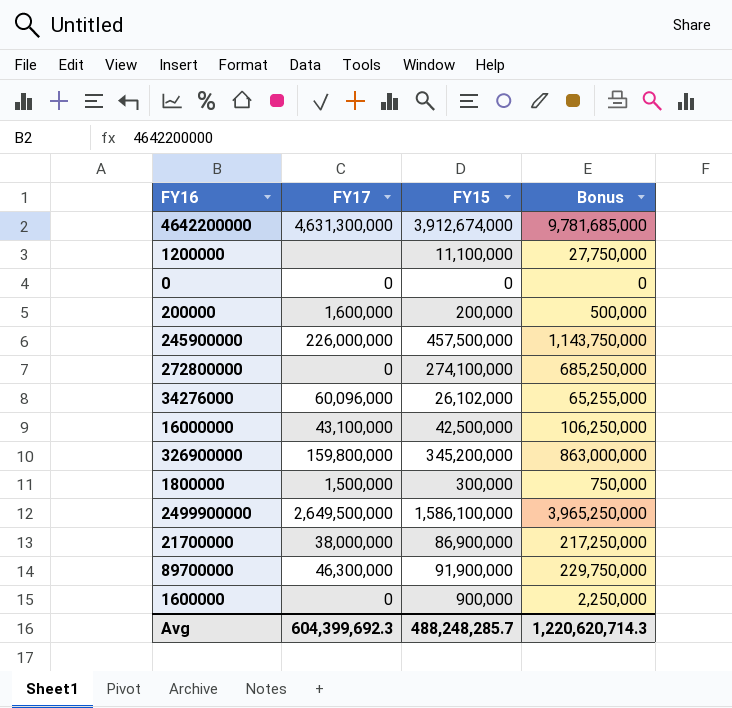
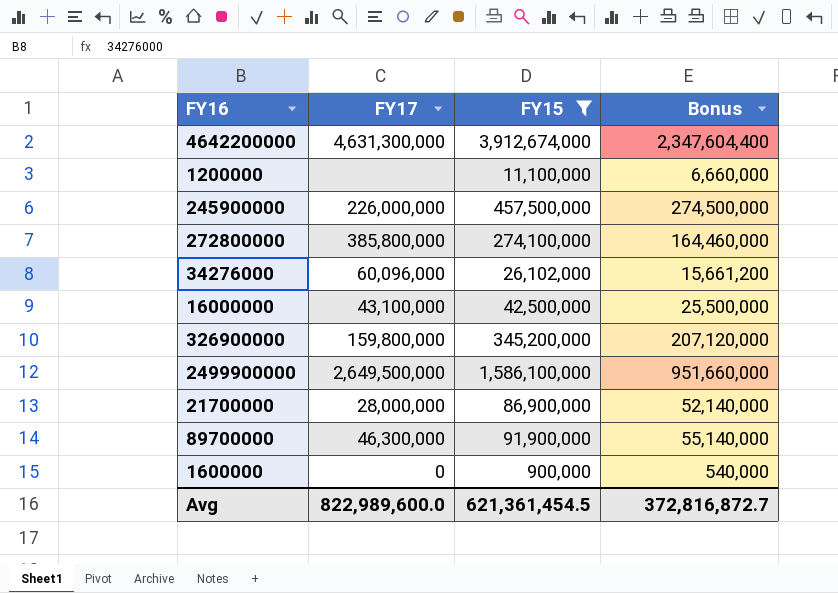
filter: none -> FY15 >= 900,000
column Bonus | formula: [FY15] * 2.5 -> [FY15] * 0.6
272800000 | FY17: 0 -> 385,800,000
21700000 | FY17: 38,000,000 -> 28,000,000
Avg | FY17: 604,399,692.3 -> 822,989,600.0
Avg | FY15: 488,248,285.7 -> 621,361,454.5
Avg | Bonus: 1,220,620,714.3 -> 372,816,872.7

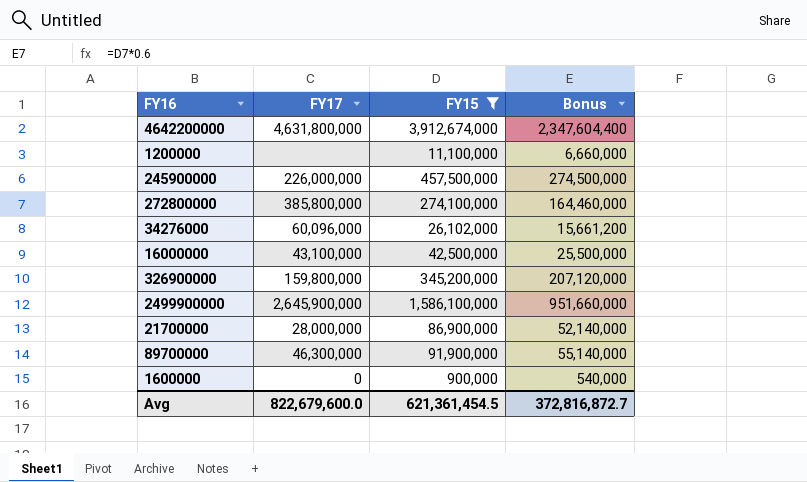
4642200000 | FY17: 4,631,300,000 -> 4,631,800,000
2499900000 | FY17: 2,649,500,000 -> 2,645,900,000
Avg | FY17: 822,989,600.0 -> 822,679,600.0

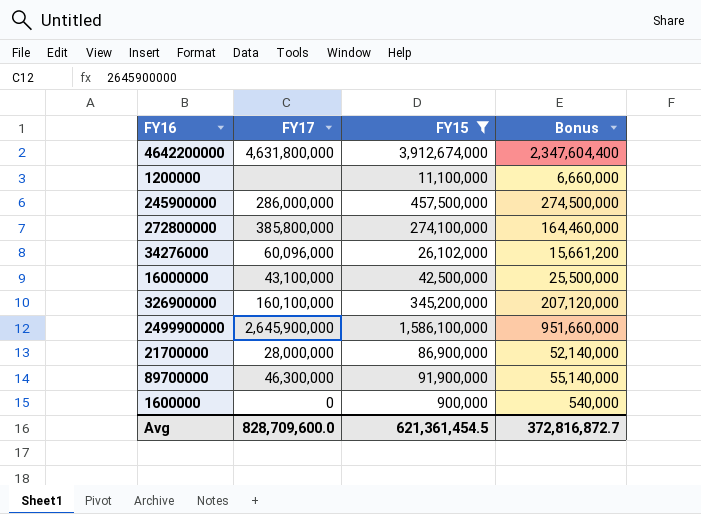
245900000 | FY17: 226,000,000 -> 286,000,000
326900000 | FY17: 159,800,000 -> 160,100,000
Avg | FY17: 822,679,600.0 -> 828,709,600.0

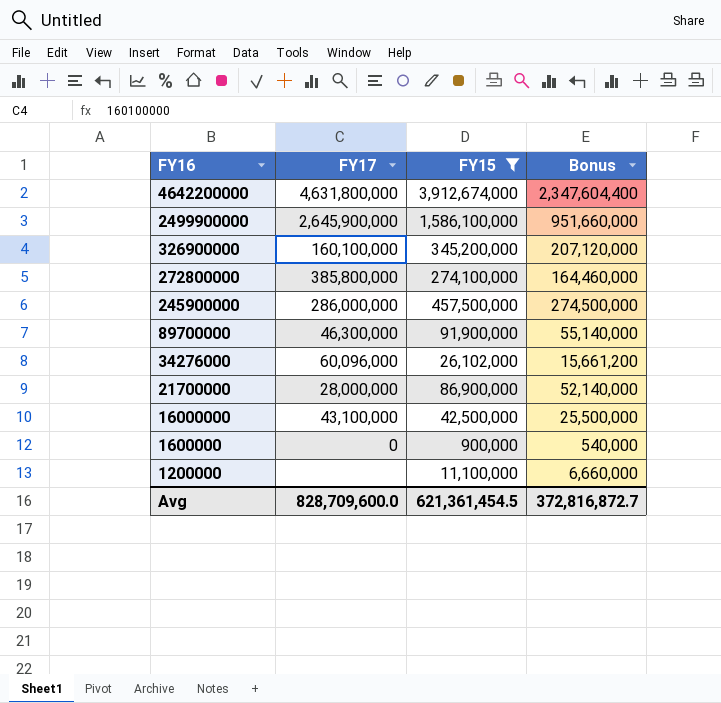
row order: none -> FY16 descending

